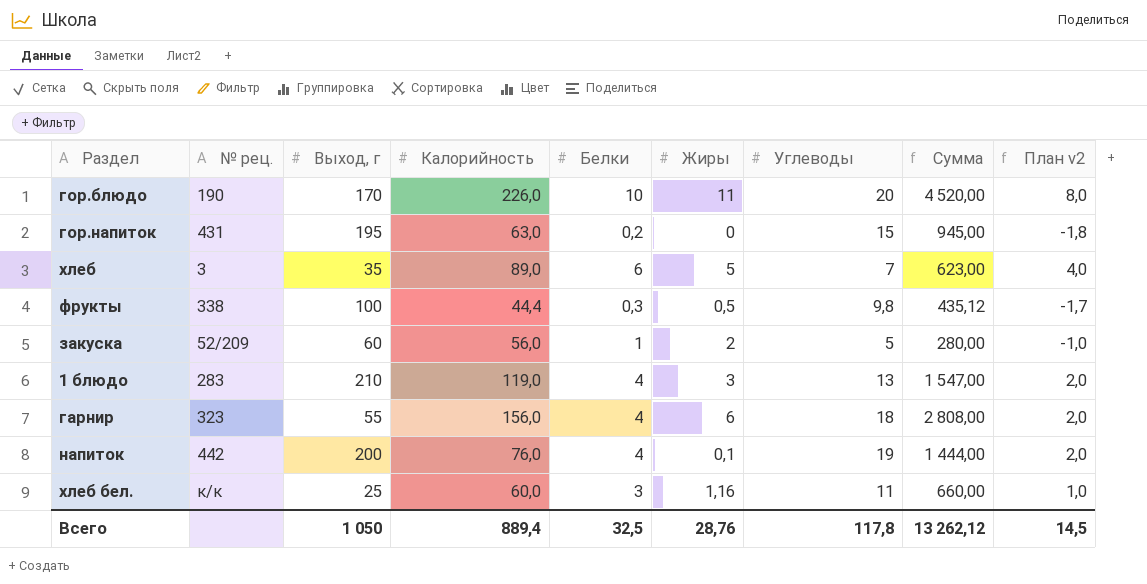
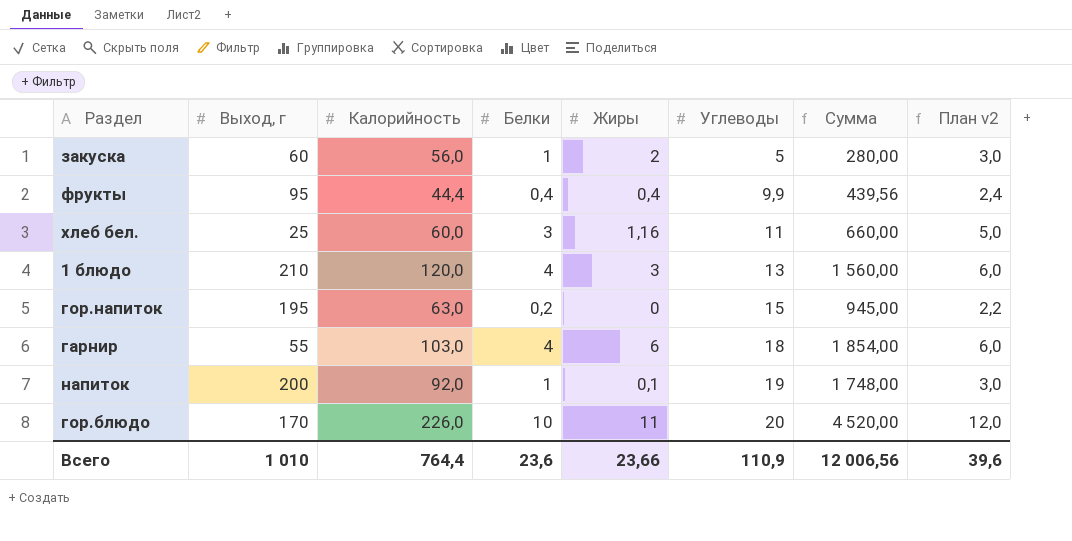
row order: none -> Углеводы ascending
column № рец. | position: 2 -> none
column План v2 | formula: [Белки] - 2 -> [Белки] + 2
row хлеб: 3 | 35 | 89,0 | 6 | 5 | 7 | 623,00 | 4,0 -> none
фрукты | Выход, г: 100 -> 95
фрукты | Белки: 0,3 -> 0,4
фрукты | Жиры: 0,5 -> 0,4
фрукты | Углеводы: 9,8 -> 9,9
фрукты | Сумма: 435,12 -> 439,56
1 блюдо | Калорийность: 119,0 -> 120,0
1 блюдо | Сумма: 1 547,00 -> 1 560,00
гарнир | Калорийность: 156,0 -> 103,0
гарнир | Сумма: 2 808,00 -> 1 854,00
напиток | Калорийность: 76,0 -> 92,0
напиток | Белки: 4 -> 1
напиток | Сумма: 1 444,00 -> 1 748,00
Всего | Выход, г: 1 050 -> 1 010
Всего | Калорийность: 889,4 -> 764,4
Всего | Белки: 32,5 -> 23,6
Всего | Жиры: 28,76 -> 23,66
Всего | Углеводы: 117,8 -> 110,9
Всего | Сумма: 13 262,12 -> 12 006,56
Всего | План v2: 14,5 -> 39,6

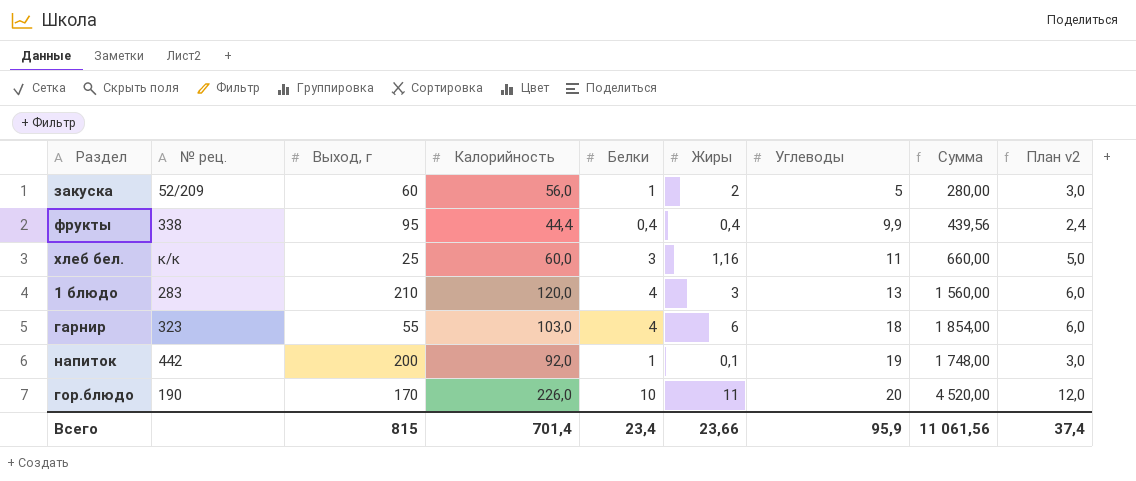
column № рец. | position: none -> 2
row гор.напиток: 195 | 63,0 | 0,2 | 0 | 15 | 945,00 | 2,2 -> none
Всего | Выход, г: 1 010 -> 815
Всего | Калорийность: 764,4 -> 701,4
Всего | Белки: 23,6 -> 23,4
Всего | Углеводы: 110,9 -> 95,9
Всего | Сумма: 12 006,56 -> 11 061,56
Всего | План v2: 39,6 -> 37,4

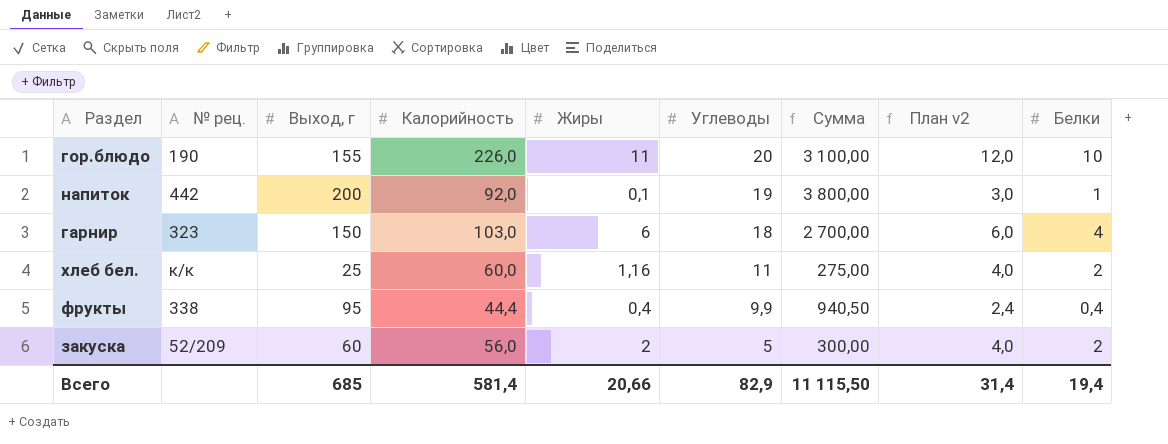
row order: Углеводы ascending -> Углеводы descending
column Сумма | formula: [Калорийность] * [Углеводы] -> [Выход, г] * [Углеводы]
column Белки | position: 5 -> 9
row 1 блюдо: 283 | 210 | 120,0 | 4 | 3 | 13 | 1 560,00 | 6,0 -> none
гор.блюдо | Выход, г: 170 -> 155
гарнир | Выход, г: 55 -> 150
хлеб бел. | План v2: 5,0 -> 4,0
хлеб бел. | Белки: 3 -> 2
закуска | План v2: 3,0 -> 4,0
закуска | Белки: 1 -> 2
Всего | Выход, г: 815 -> 685
Всего | Калорийность: 701,4 -> 581,4
Всего | Жиры: 23,66 -> 20,66
Всего | Углеводы: 95,9 -> 82,9
Всего | Сумма: 11 061,56 -> 11 115,50
Всего | План v2: 37,4 -> 31,4
Всего | Белки: 23,4 -> 19,4

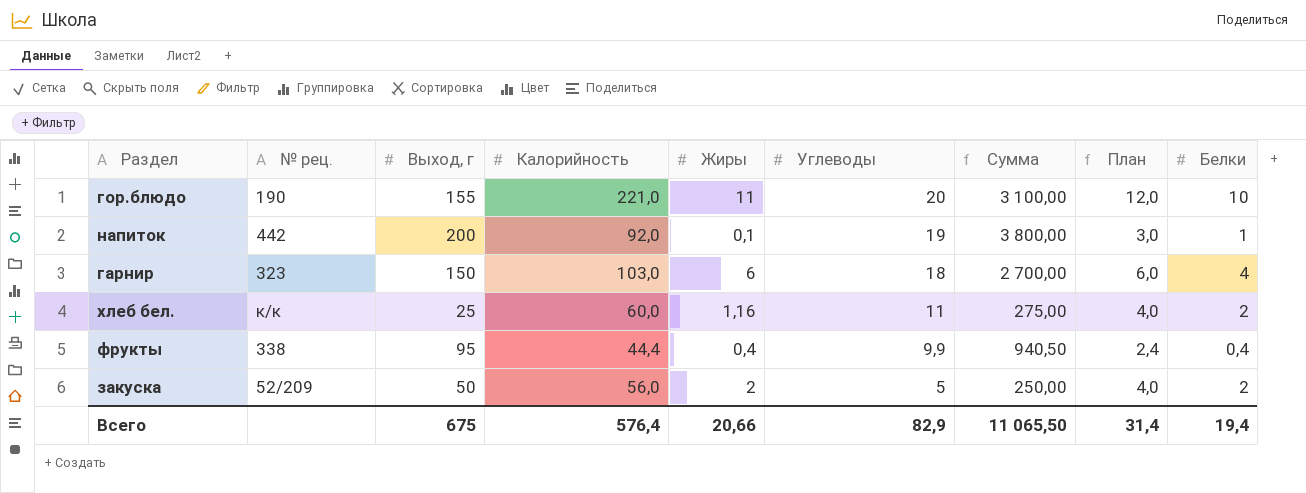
column name: План v2 -> План
гор.блюдо | Калорийность: 226,0 -> 221,0
закуска | Выход, г: 60 -> 50
закуска | Сумма: 300,00 -> 250,00
Всего | Выход, г: 685 -> 675
Всего | Калорийность: 581,4 -> 576,4
Всего | Сумма: 11 115,50 -> 11 065,50

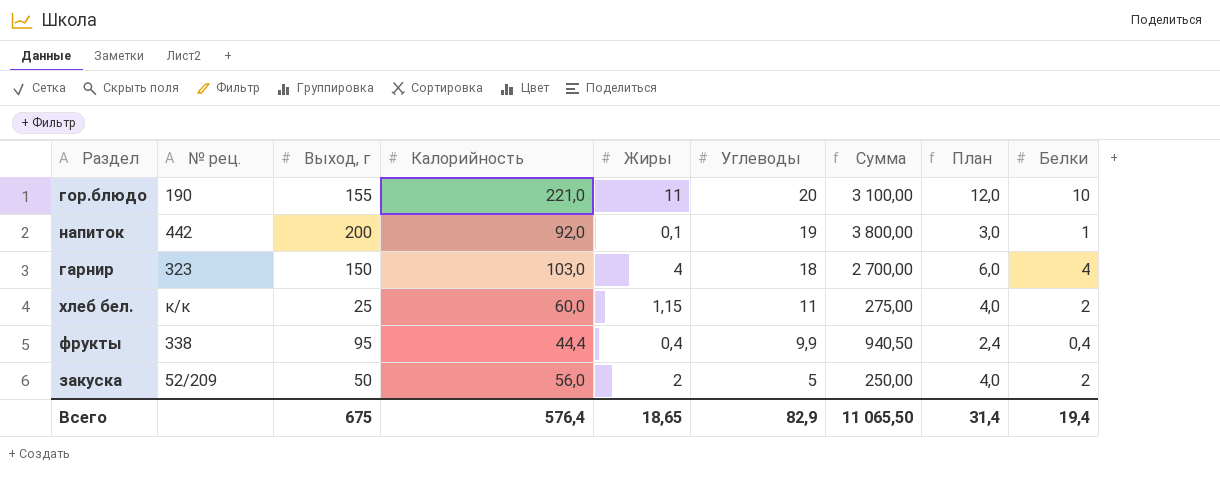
гарнир | Жиры: 6 -> 4
хлеб бел. | Жиры: 1,16 -> 1,15
Всего | Жиры: 20,66 -> 18,65

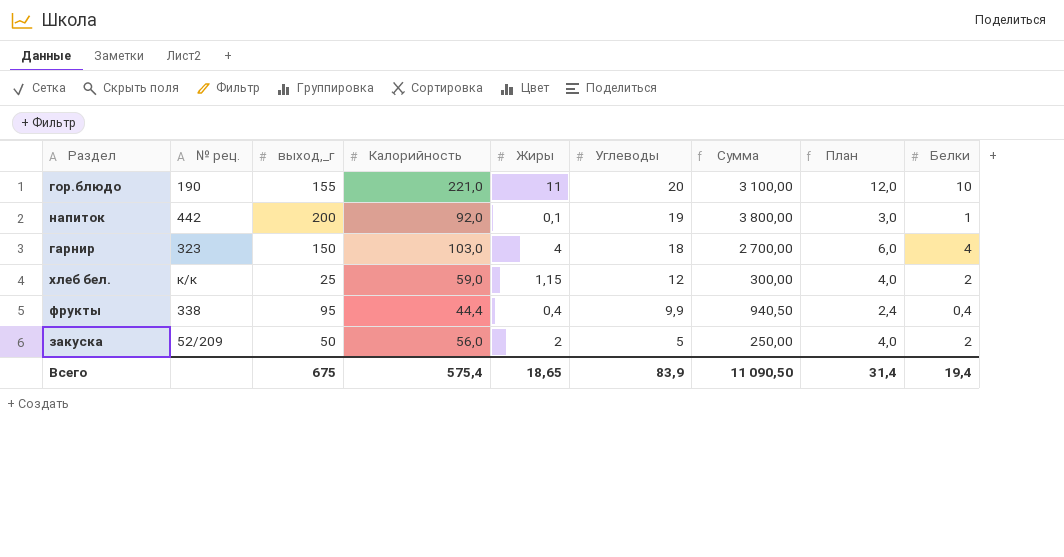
column name: Выход, г -> выход,_г
хлеб бел. | Калорийность: 60,0 -> 59,0
хлеб бел. | Углеводы: 11 -> 12
хлеб бел. | Сумма: 275,00 -> 300,00
Всего | Калорийность: 576,4 -> 575,4
Всего | Углеводы: 82,9 -> 83,9
Всего | Сумма: 11 065,50 -> 11 090,50

